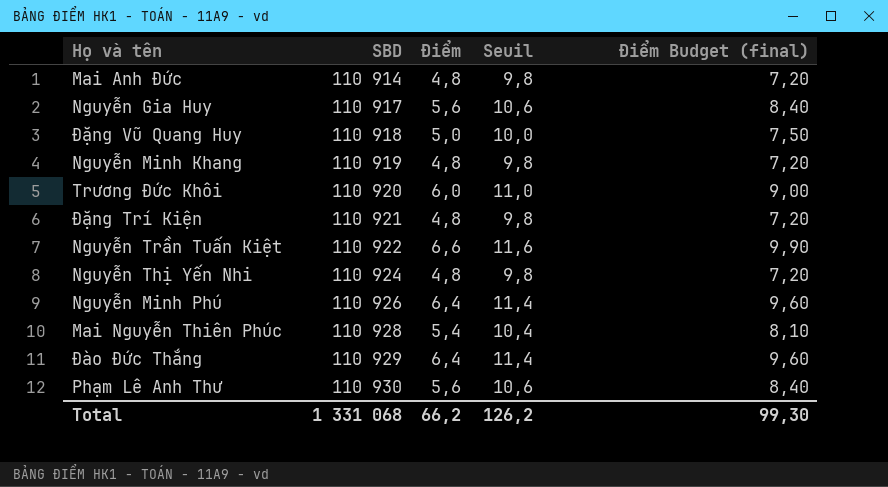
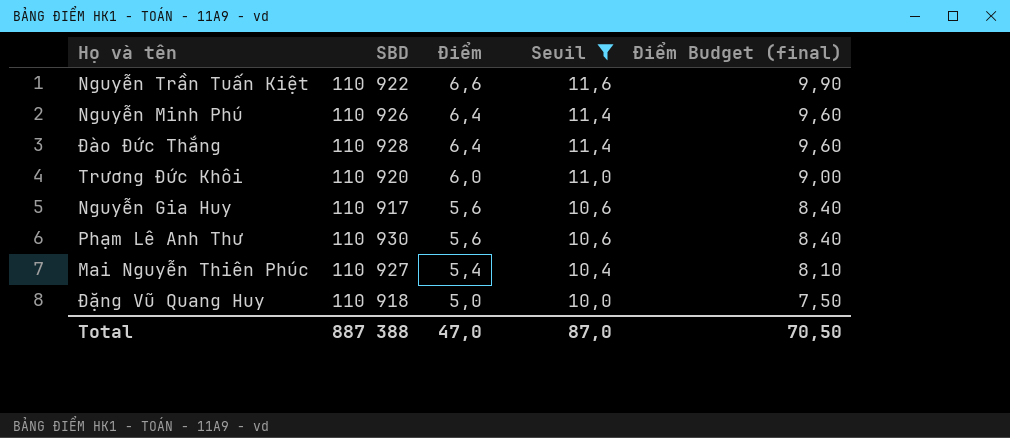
filter: none -> Seuil != 9,8
row order: SBD ascending -> Điểm descending
Đào Đức Thắng | SBD: 110 929 -> 110 928
Mai Nguyễn Thiên Phúc | SBD: 110 928 -> 110 927
Total | SBD: 1 331 068 -> 887 388
Total | Điểm: 66,2 -> 47,0
Total | Seuil: 126,2 -> 87,0
Total | Điểm Budget (final): 99,30 -> 70,50

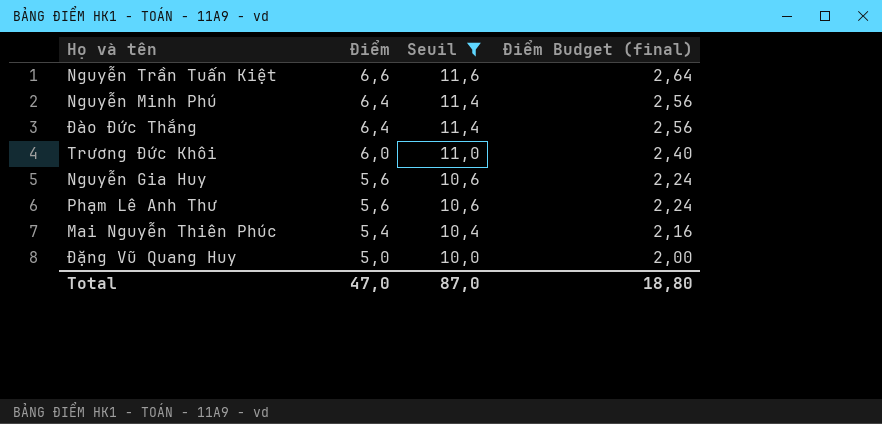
column SBD | position: 2 -> none
column Điểm Budget (final) | formula: [Điểm] * 1,5 -> [Điểm] * 0,4
Total | Điểm Budget (final): 70,50 -> 18,80

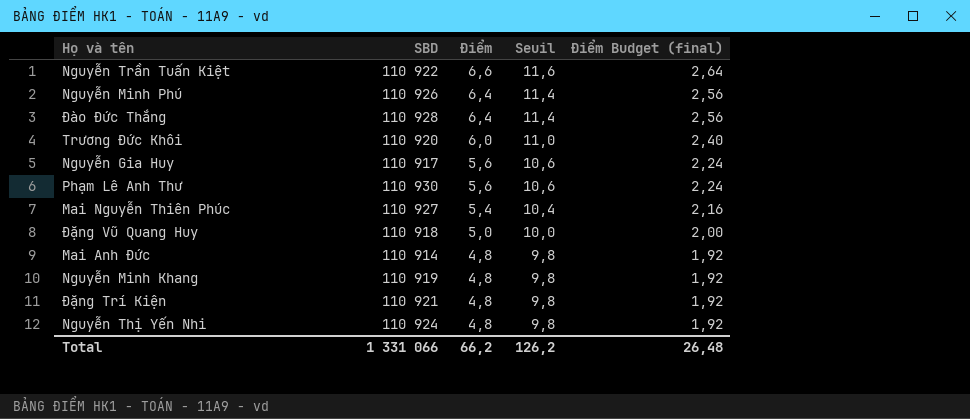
filter: Seuil != 9,8 -> none
column SBD | position: none -> 2
Total | Điểm: 47,0 -> 66,2
Total | Seuil: 87,0 -> 126,2
Total | Điểm Budget (final): 18,80 -> 26,48

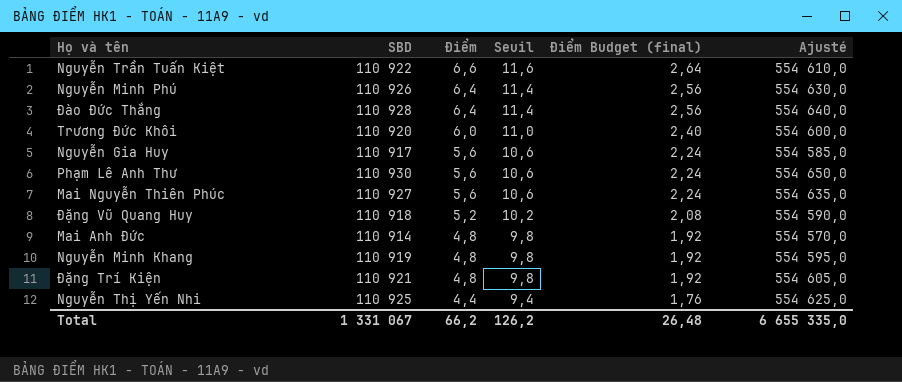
column Ajusté | formula: none -> [SBD] * 5
Mai Nguyễn Thiên Phúc | Điểm: 5,4 -> 5,6
Mai Nguyễn Thiên Phúc | Seuil: 10,4 -> 10,6
Mai Nguyễn Thiên Phúc | Điểm Budget (final): 2,16 -> 2,24
Đặng Vũ Quang Huy | Điểm: 5,0 -> 5,2
Đặng Vũ Quang Huy | Seuil: 10,0 -> 10,2
Đặng Vũ Quang Huy | Điểm Budget (final): 2,00 -> 2,08
Nguyễn Thị Yến Nhi | SBD: 110 924 -> 110 925
Nguyễn Thị Yến Nhi | Điểm: 4,8 -> 4,4
Nguyễn Thị Yến Nhi | Seuil: 9,8 -> 9,4
Nguyễn Thị Yến Nhi | Điểm Budget (final): 1,92 -> 1,76
Total | SBD: 1 331 066 -> 1 331 067

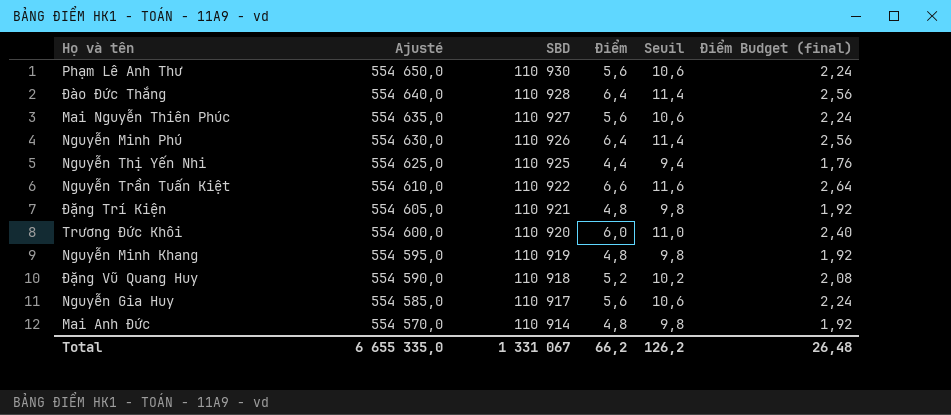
row order: Điểm descending -> Ajusté descending
column Ajusté | position: 6 -> 2

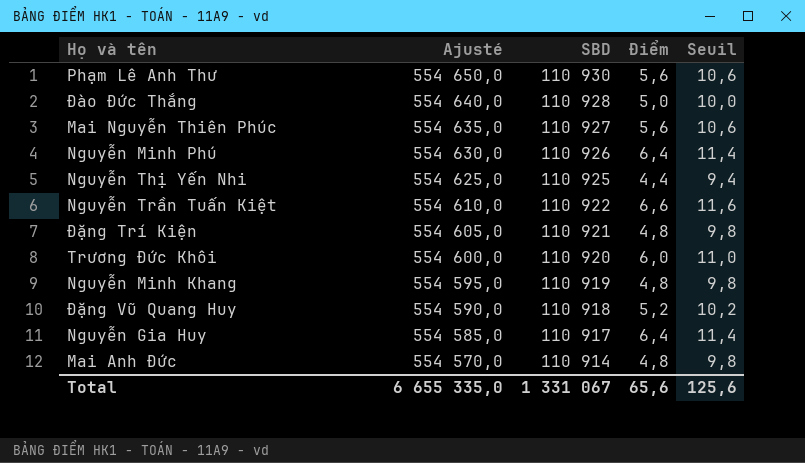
column Điểm Budget (final) | formula: [Điểm] * 0,4 -> none
Đào Đức Thắng | Điểm: 6,4 -> 5,0
Đào Đức Thắng | Seuil: 11,4 -> 10,0
Nguyễn Gia Huy | Điểm: 5,6 -> 6,4
Nguyễn Gia Huy | Seuil: 10,6 -> 11,4
Total | Điểm: 66,2 -> 65,6
Total | Seuil: 126,2 -> 125,6

